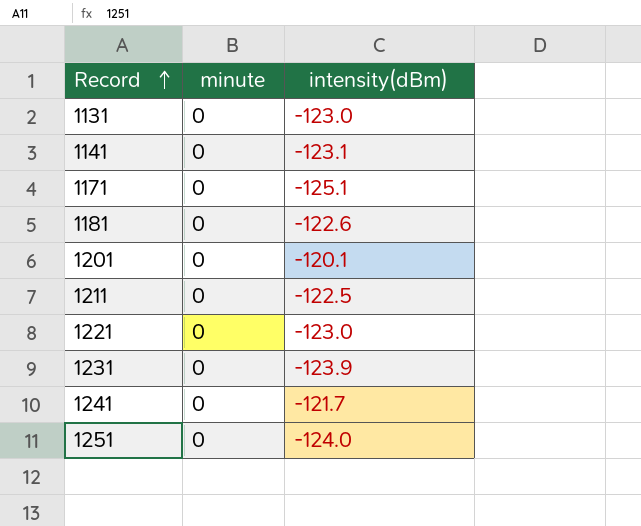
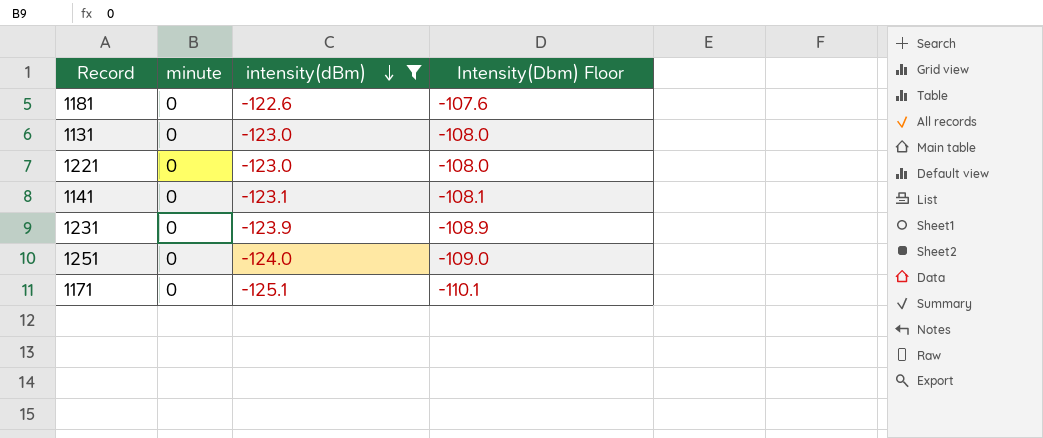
filter: none -> intensity(dBm) <= -122.6
row order: Record ascending -> intensity(dBm) descending
column Intensity(Dbm) Floor | formula: none -> [intensity(dBm)] + 15

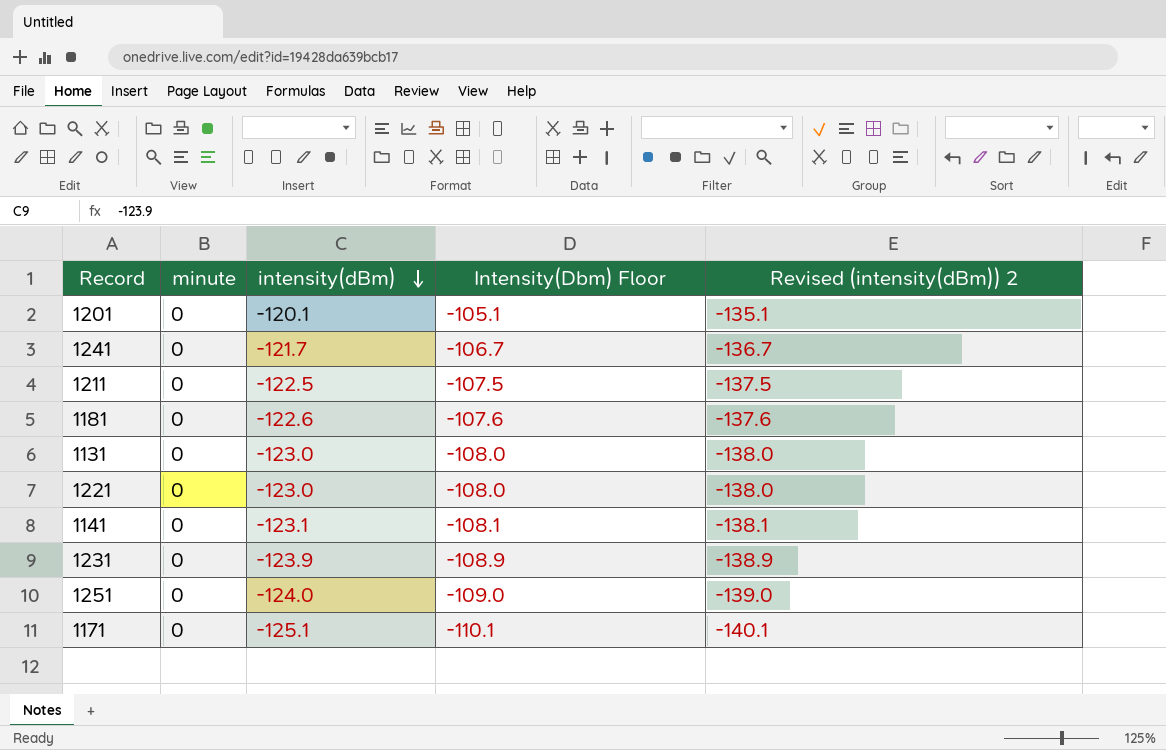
filter: intensity(dBm) <= -122.6 -> none
column Revised (intensity(dBm)) 2 | formula: none -> [intensity(dBm)] - 15

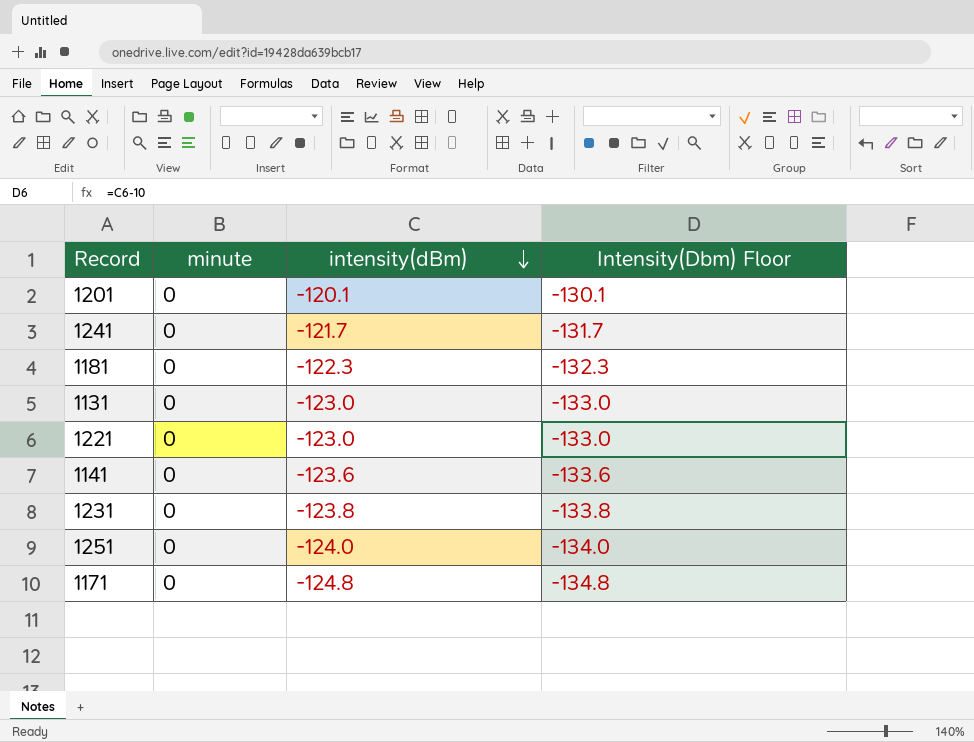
column Revised (intensity(dBm)) 2 | formula: [intensity(dBm)] - 15 -> none
column Intensity(Dbm) Floor | formula: [intensity(dBm)] + 15 -> [intensity(dBm)] - 10
row 1211: 0 | -122.5 | -107.5 | -137.5 -> none
1181 | intensity(dBm): -122.6 -> -122.3
1141 | intensity(dBm): -123.1 -> -123.6
1231 | intensity(dBm): -123.9 -> -123.8
1171 | intensity(dBm): -125.1 -> -124.8

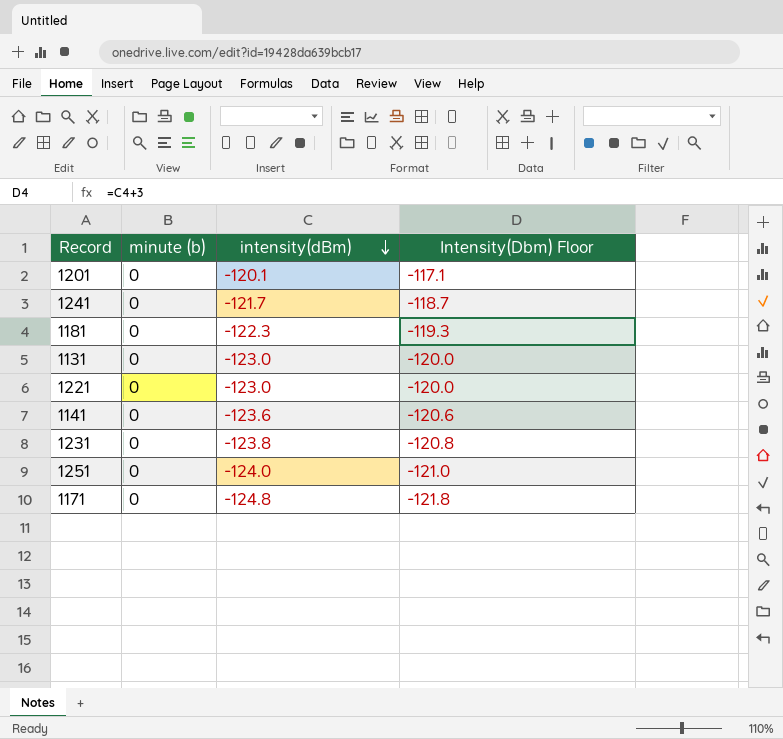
column name: minute -> minute (b)
column Intensity(Dbm) Floor | formula: [intensity(dBm)] - 10 -> [intensity(dBm)] + 3

